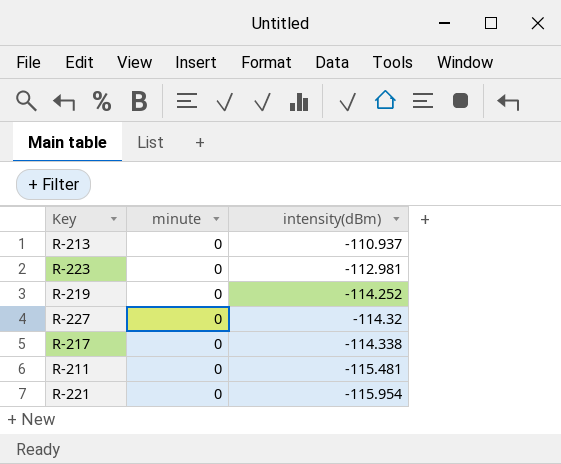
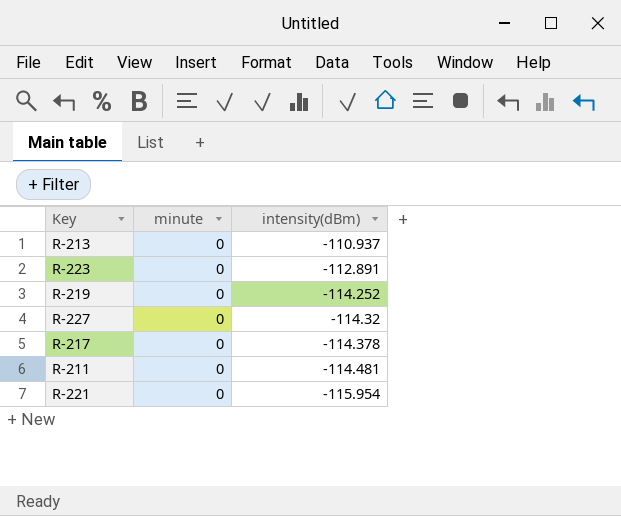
R-223 | intensity(dBm): -112.981 -> -112.891
R-217 | intensity(dBm): -114.338 -> -114.378
R-211 | intensity(dBm): -115.481 -> -114.481

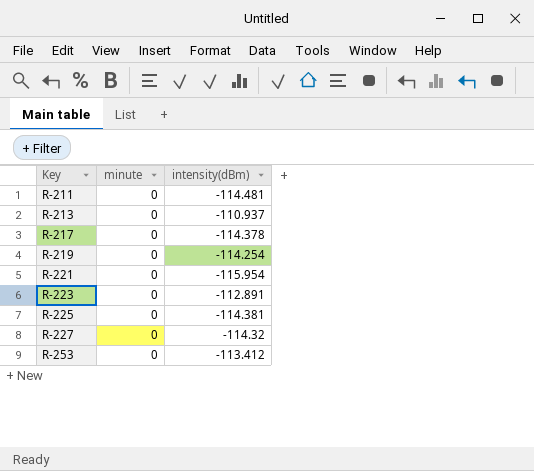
row order: intensity(dBm) descending -> Key ascending
R-219 | intensity(dBm): -114.252 -> -114.254
row R-225: none -> 0 | -114.381
row R-253: none -> 0 | -113.412

